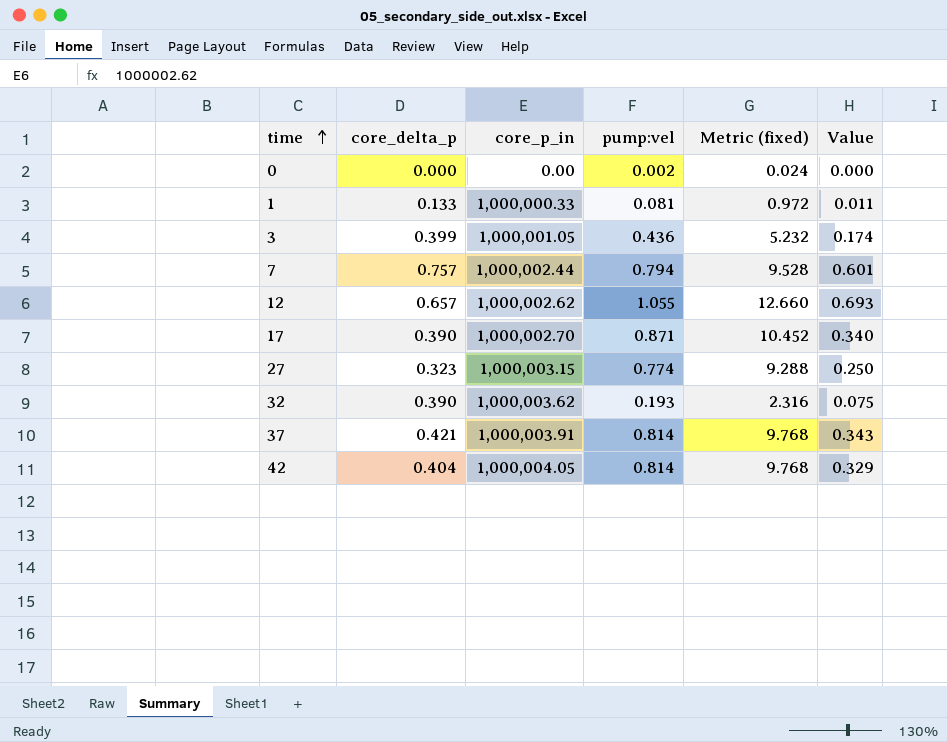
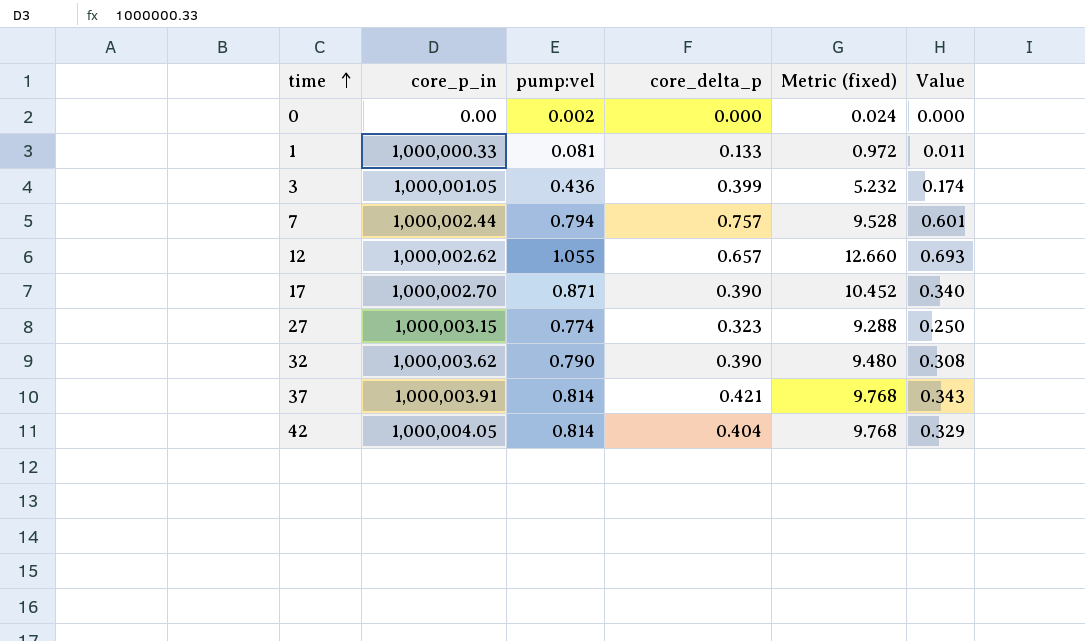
column core_delta_p | position: 2 -> 4
32 | pump:vel: 0.193 -> 0.790
32 | Metric (fixed): 2.316 -> 9.480
32 | Value: 0.075 -> 0.308

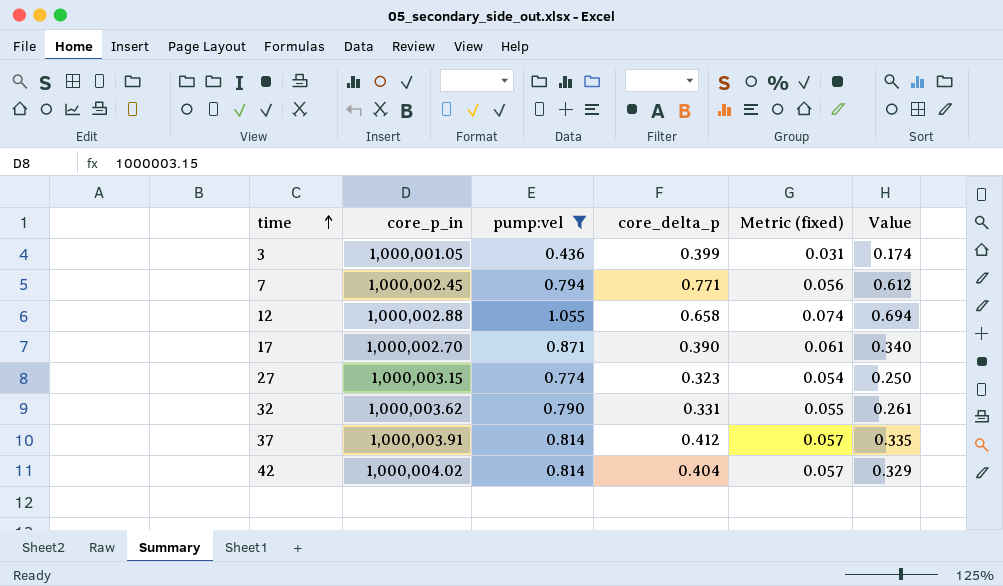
filter: none -> pump:vel >= 0.436
column Metric (fixed) | formula: [pump:vel] * 12 -> [pump:vel] * 0.07
7 | core_p_in: 1,000,002.44 -> 1,000,002.45
7 | core_delta_p: 0.757 -> 0.771
7 | Value: 0.601 -> 0.612
12 | core_p_in: 1,000,002.62 -> 1,000,002.88
12 | core_delta_p: 0.657 -> 0.658
12 | Value: 0.693 -> 0.694
32 | core_delta_p: 0.390 -> 0.331
32 | Value: 0.308 -> 0.261
37 | core_delta_p: 0.421 -> 0.412
37 | Value: 0.343 -> 0.335
42 | core_p_in: 1,000,004.05 -> 1,000,004.02

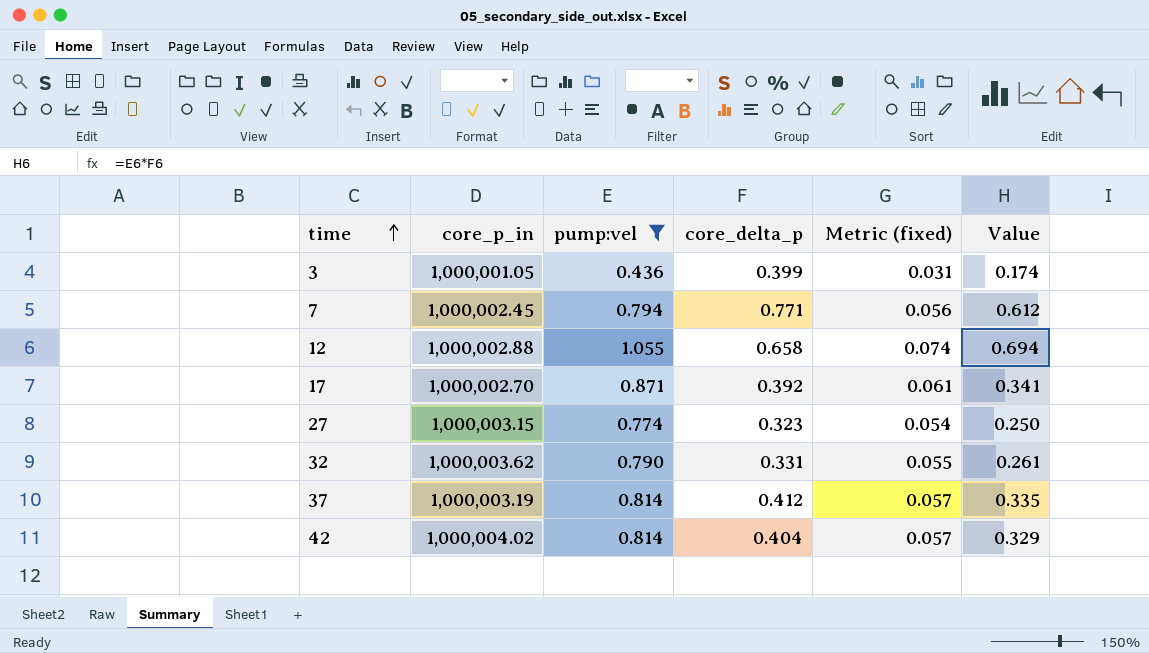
17 | core_delta_p: 0.390 -> 0.392
17 | Value: 0.340 -> 0.341
37 | core_p_in: 1,000,003.91 -> 1,000,003.19

